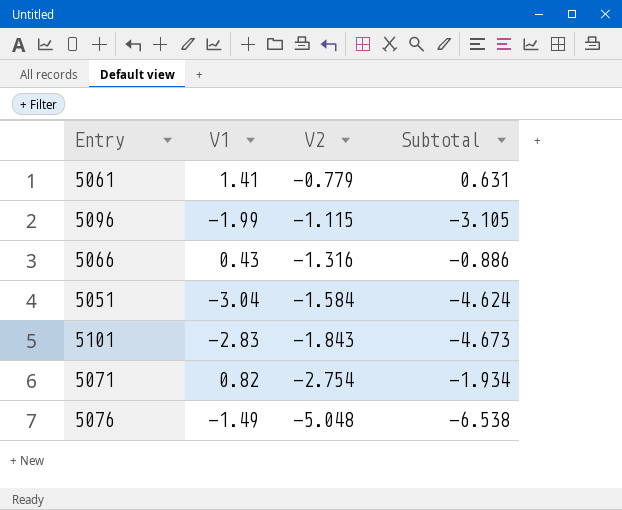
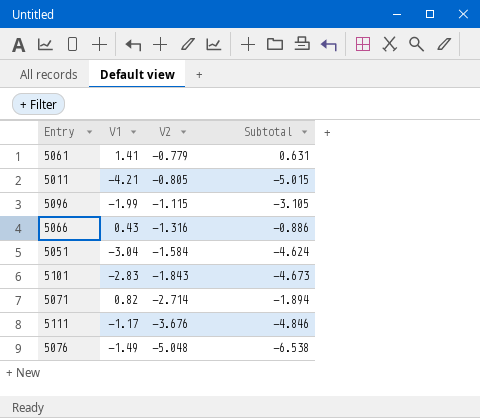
row 5011: none -> -4.21 | -0.805 | -5.015
5071 | V2: -2.754 -> -2.714
5071 | Subtotal: -1.934 -> -1.894
row 5111: none -> -1.17 | -3.676 | -4.846

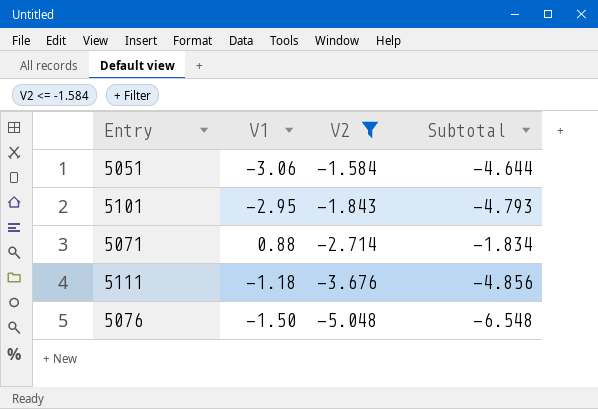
filter: none -> V2 <= -1.584
5051 | V1: -3.04 -> -3.06
5051 | Subtotal: -4.624 -> -4.644
5101 | V1: -2.83 -> -2.95
5101 | Subtotal: -4.673 -> -4.793
5071 | V1: 0.82 -> 0.88
5071 | Subtotal: -1.894 -> -1.834
5111 | V1: -1.17 -> -1.18
5111 | Subtotal: -4.846 -> -4.856
5076 | V1: -1.49 -> -1.50
5076 | Subtotal: -6.538 -> -6.548

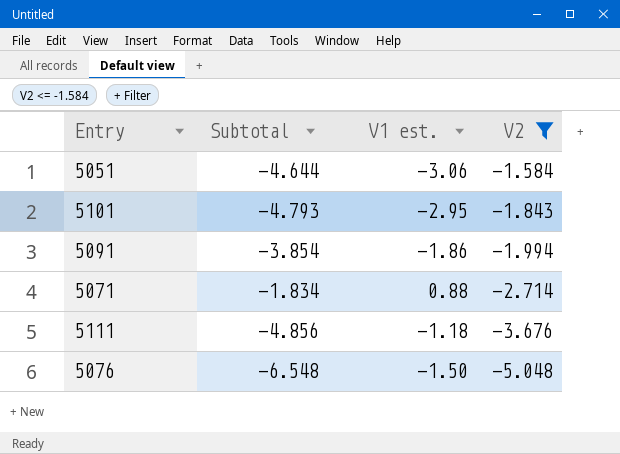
column Subtotal | position: 4 -> 2
column name: V1 -> V1 est.
row 5091: none -> -3.854 | -1.86 | -1.994

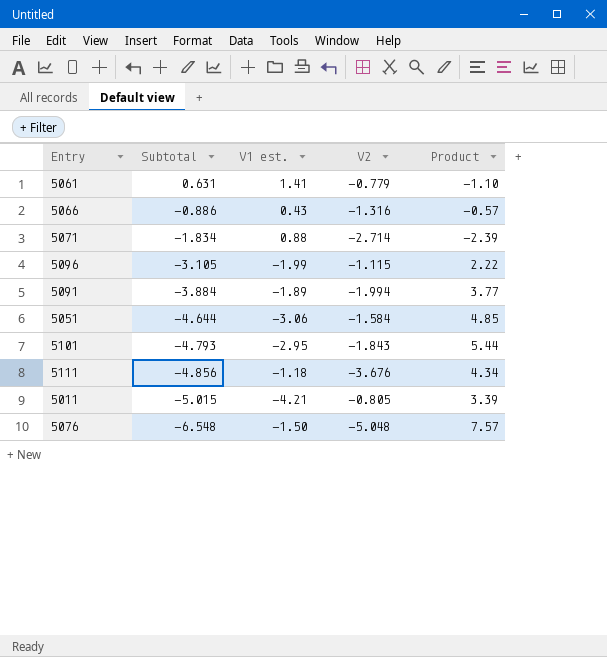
filter: V2 <= -1.584 -> none
row order: V2 descending -> Subtotal descending
column Product | formula: none -> [V1 est.] * [V2]
5091 | Subtotal: -3.854 -> -3.884
5091 | V1 est.: -1.86 -> -1.89

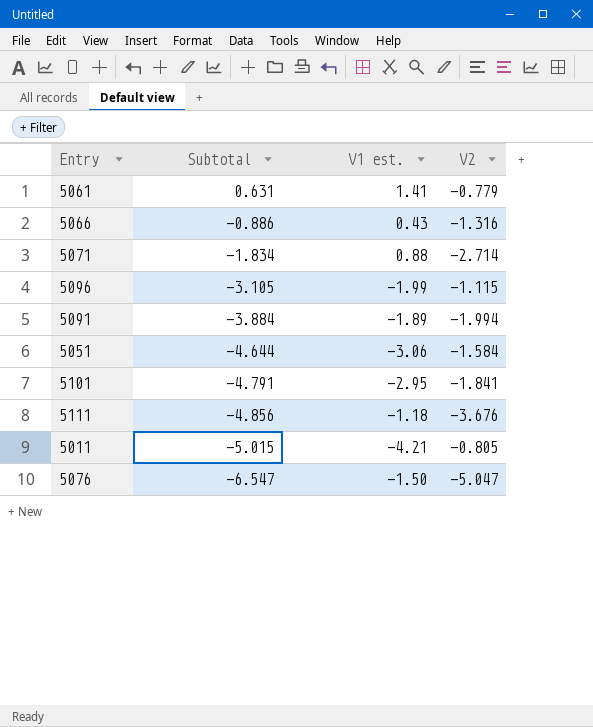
column Product | formula: [V1 est.] * [V2] -> none
5101 | Subtotal: -4.793 -> -4.791
5101 | V2: -1.843 -> -1.841
5076 | Subtotal: -6.548 -> -6.547
5076 | V2: -5.048 -> -5.047

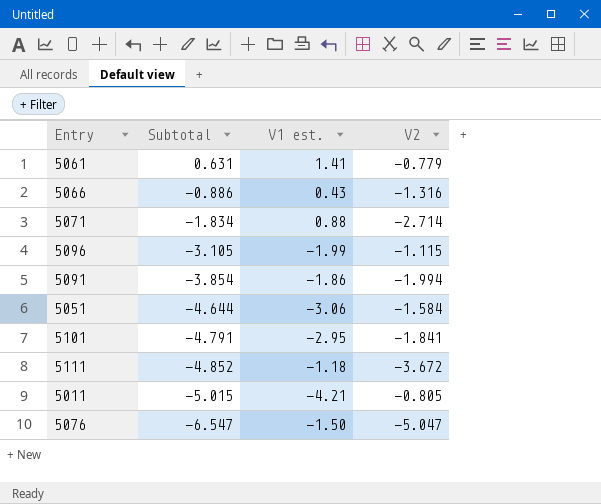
5091 | Subtotal: -3.884 -> -3.854
5091 | V1 est.: -1.89 -> -1.86
5111 | Subtotal: -4.856 -> -4.852
5111 | V2: -3.676 -> -3.672

